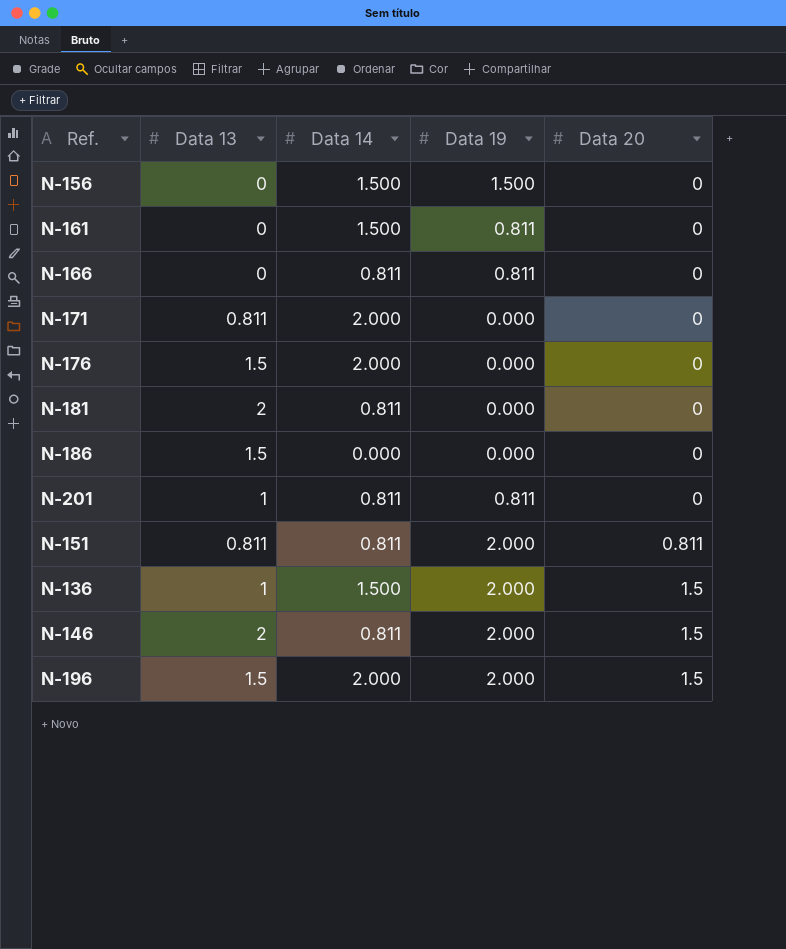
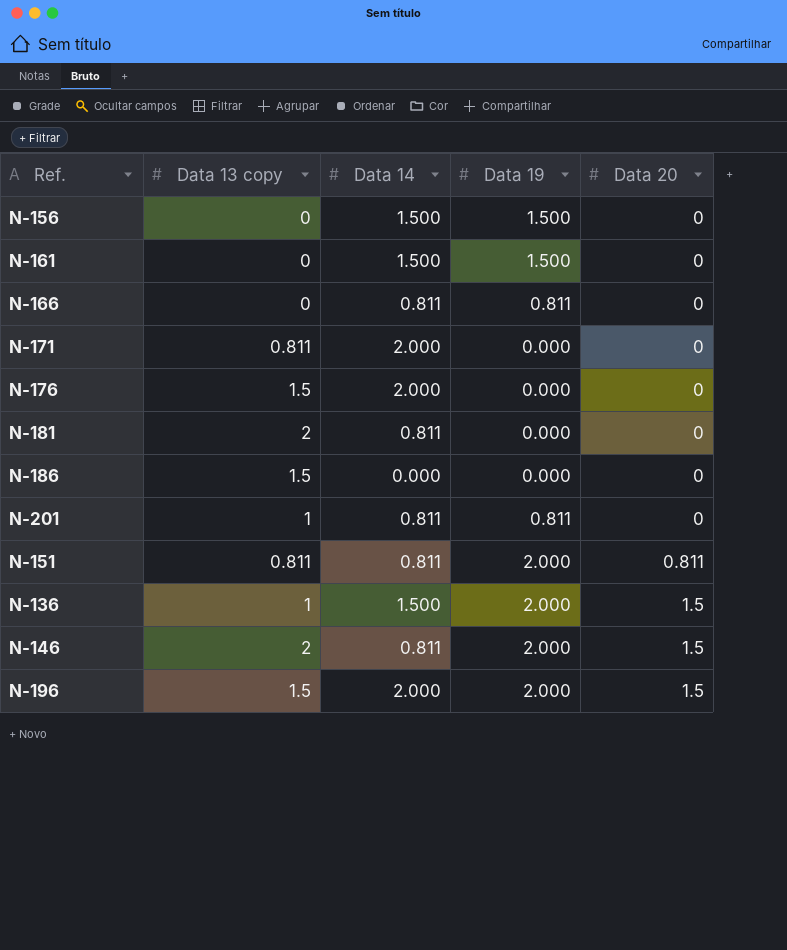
column name: Data 13 -> Data 13 copy
N-161 | Data 19: 0.811 -> 1.500

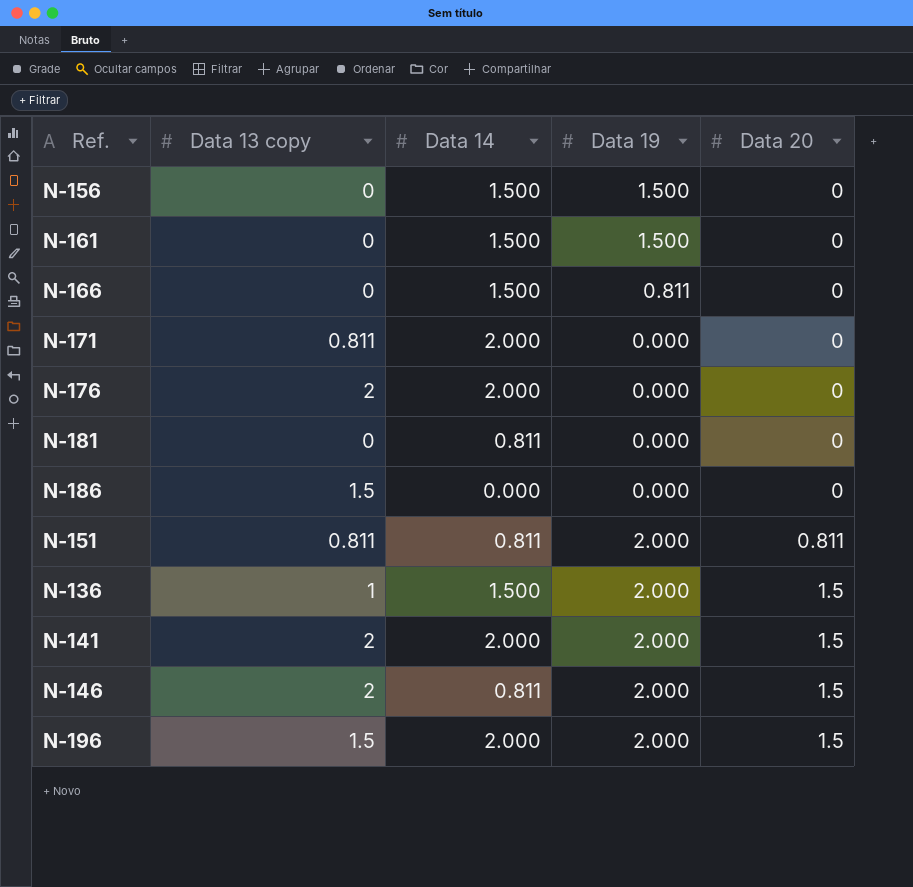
row N-201: 1 | 0.811 | 0.811 | 0 -> none
N-166 | Data 14: 0.811 -> 1.500
N-176 | Data 13 copy: 1.5 -> 2
N-181 | Data 13 copy: 2 -> 0
row N-141: none -> 2 | 2.000 | 2.000 | 1.5

